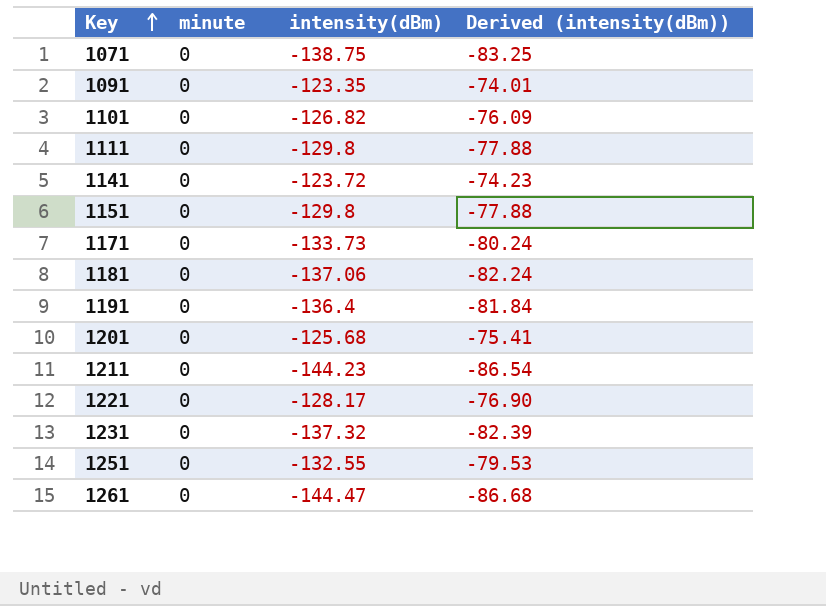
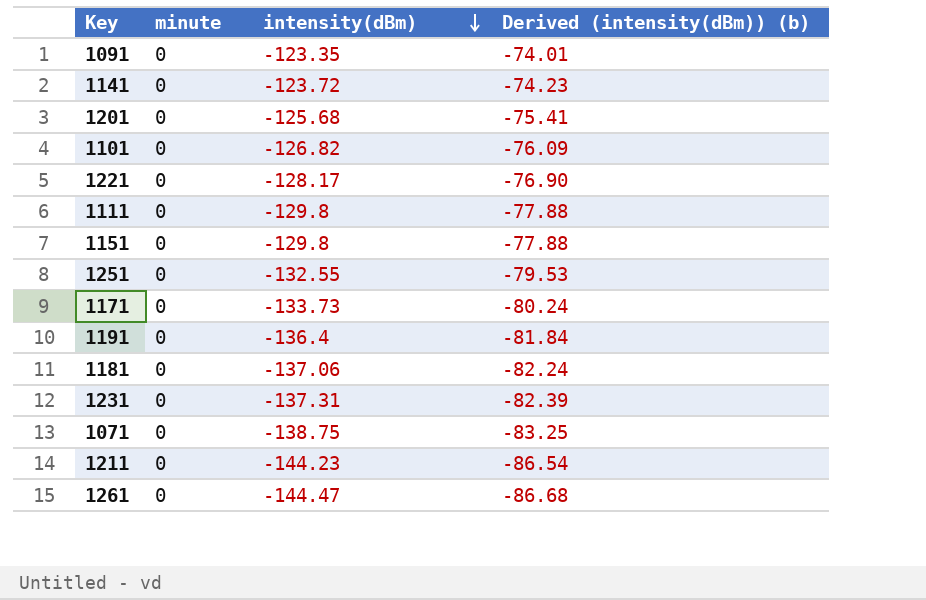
row order: Key ascending -> intensity(dBm) descending
column name: Derived (intensity(dBm)) -> Derived (intensity(dBm)) (b)
1231 | intensity(dBm): -137.32 -> -137.31

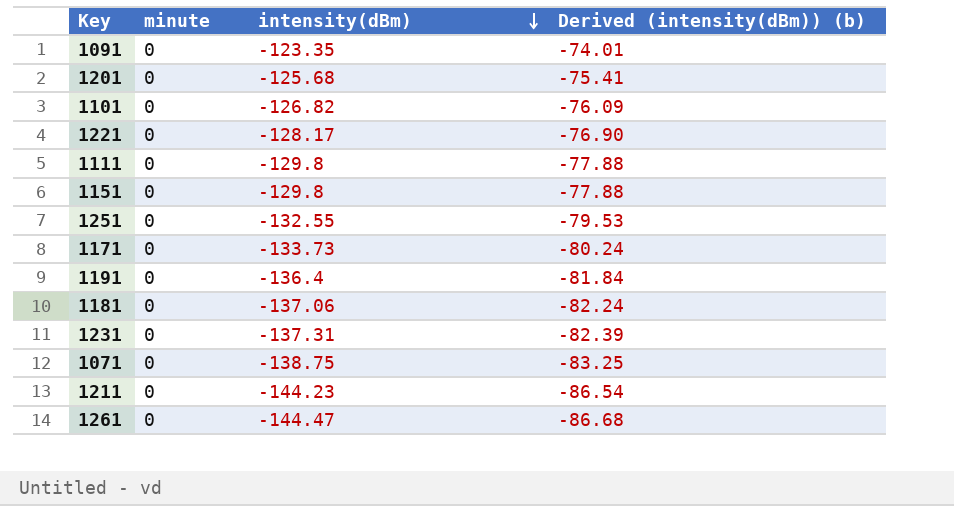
row 1141: 0 | -123.72 | -74.23 -> none

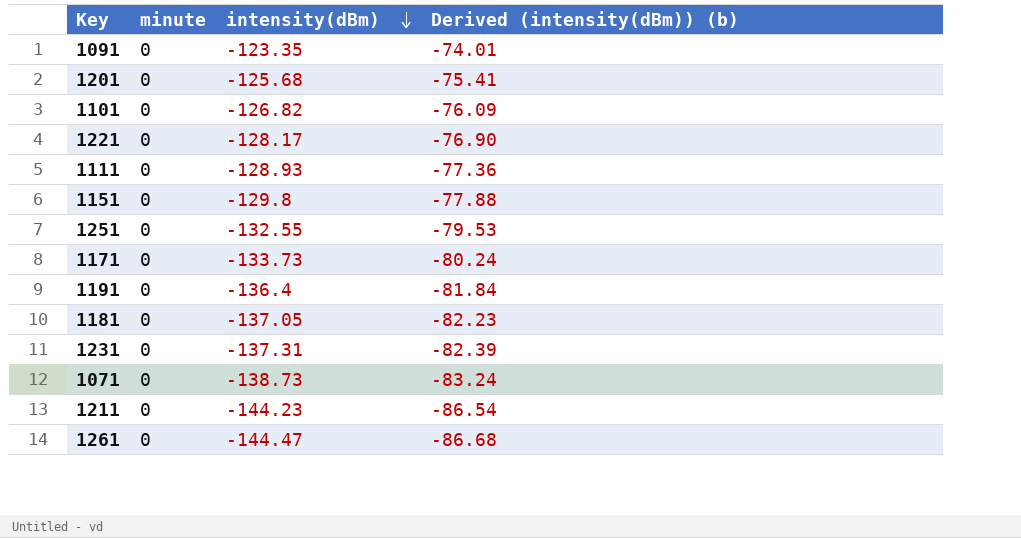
1111 | intensity(dBm): -129.8 -> -128.93
1111 | Derived (intensity(dBm)) (b): -77.88 -> -77.36
1181 | intensity(dBm): -137.06 -> -137.05
1181 | Derived (intensity(dBm)) (b): -82.24 -> -82.23
1071 | intensity(dBm): -138.75 -> -138.73
1071 | Derived (intensity(dBm)) (b): -83.25 -> -83.24

